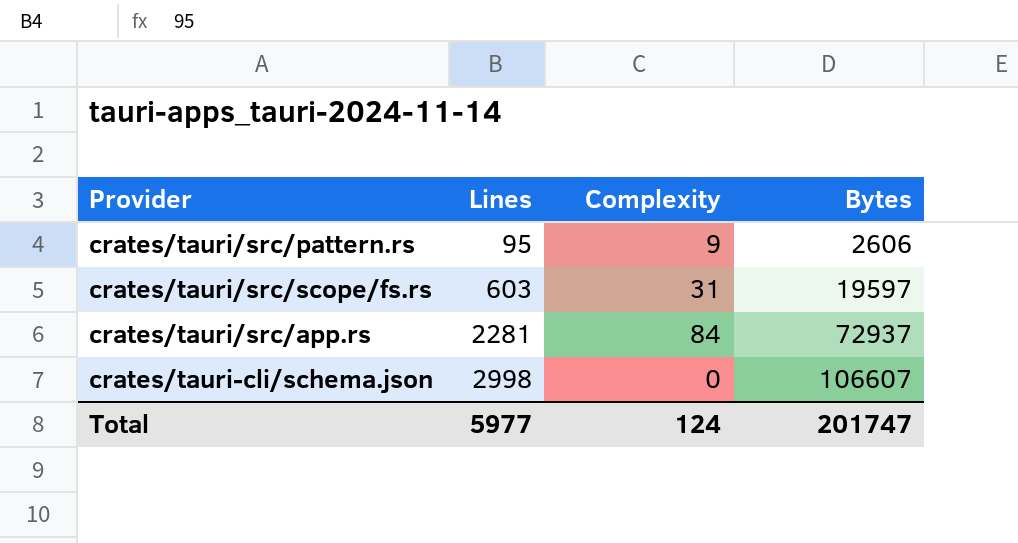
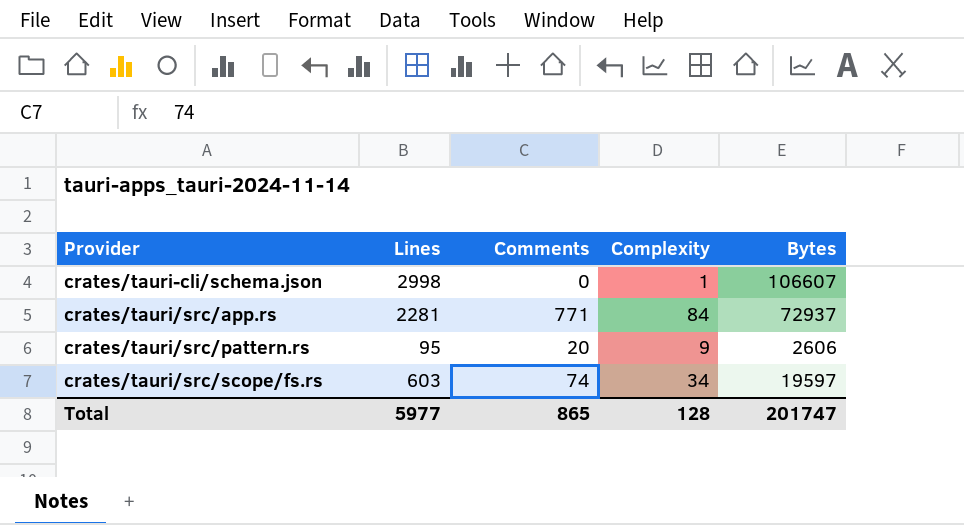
row order: Lines ascending -> Provider ascending
column Comments | position: none -> 3
crates/tauri-cli/schema.json | Complexity: 0 -> 1
crates/tauri/src/scope/fs.rs | Complexity: 31 -> 34
Total | Complexity: 124 -> 128

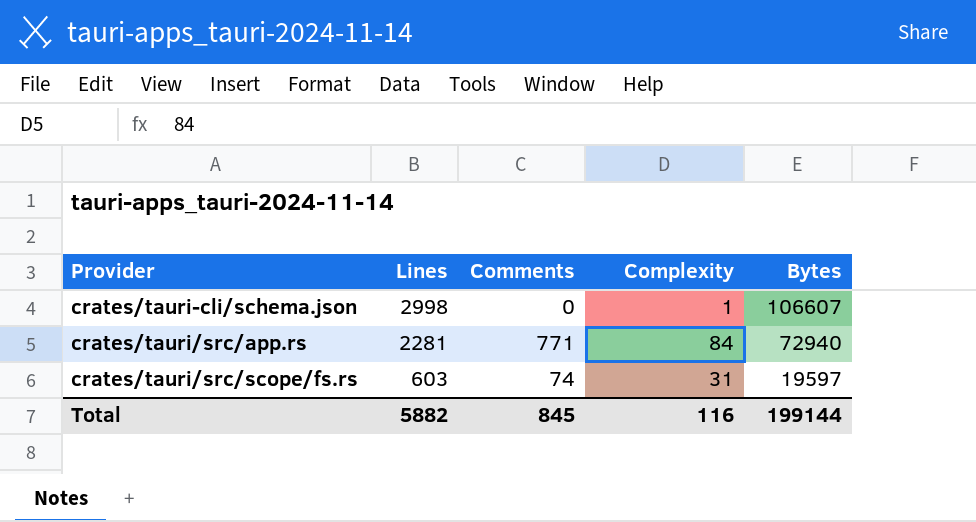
row crates/tauri/src/pattern.rs: 95 | 20 | 9 | 2606 -> none
crates/tauri/src/app.rs | Bytes: 72937 -> 72940
crates/tauri/src/scope/fs.rs | Complexity: 34 -> 31
Total | Lines: 5977 -> 5882
Total | Comments: 865 -> 845
Total | Complexity: 128 -> 116
Total | Bytes: 201747 -> 199144

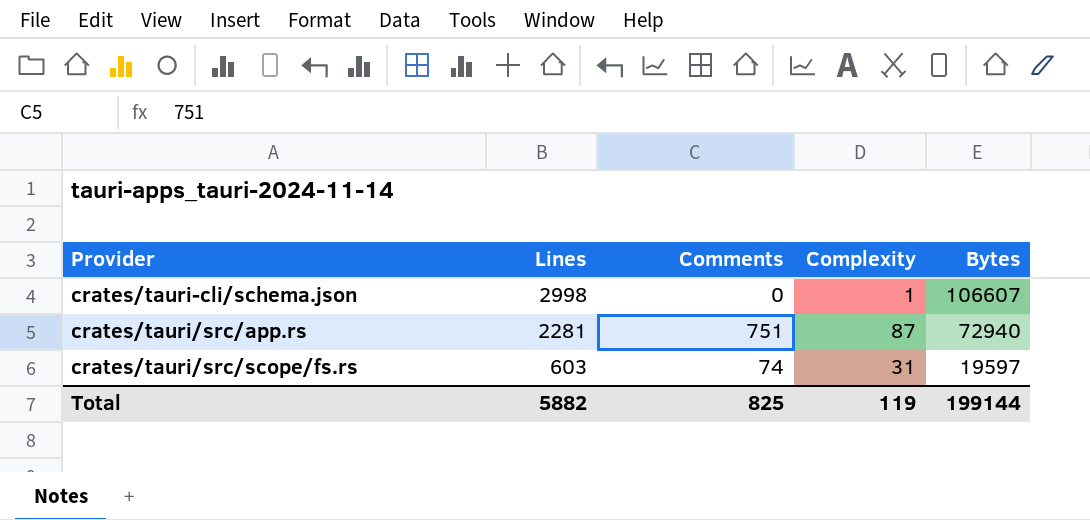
crates/tauri/src/app.rs | Comments: 771 -> 751
crates/tauri/src/app.rs | Complexity: 84 -> 87
Total | Comments: 845 -> 825
Total | Complexity: 116 -> 119

